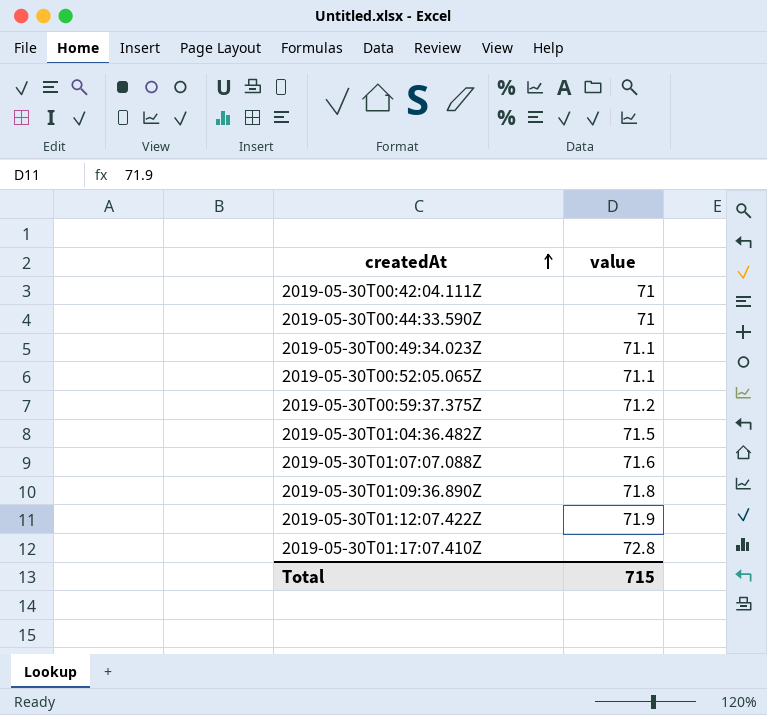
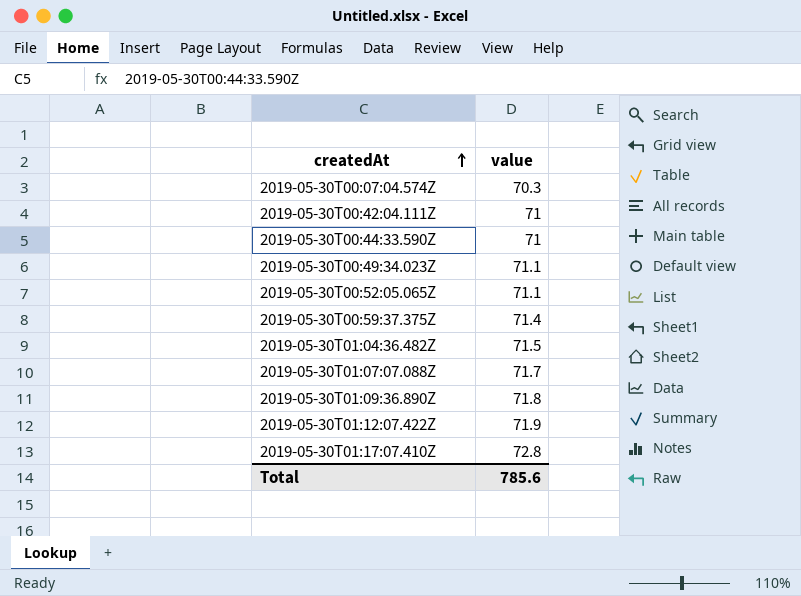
row 2019-05-30T00:07:04.574Z: none -> 70.3
2019-05-30T00:59:37.375Z | value: 71.2 -> 71.4
2019-05-30T01:07:07.088Z | value: 71.6 -> 71.7
Total | value: 715 -> 785.6

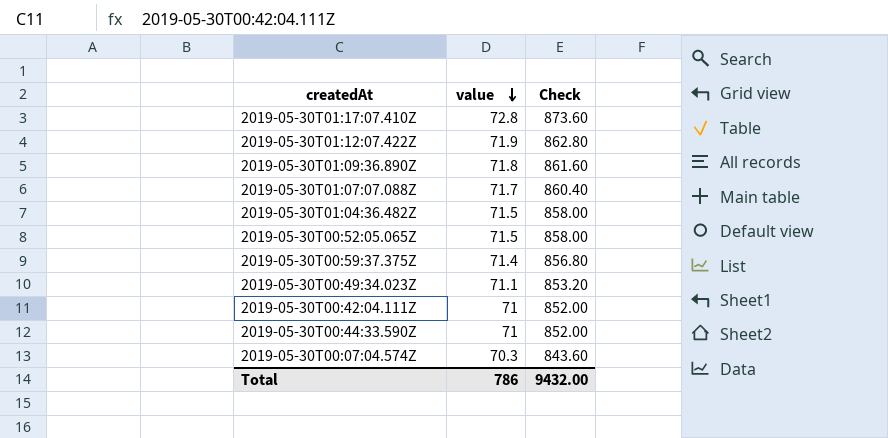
row order: createdAt ascending -> value descending
column Check | formula: none -> [value] * 12
2019-05-30T00:52:05.065Z | value: 71.1 -> 71.5
Total | value: 785.6 -> 786

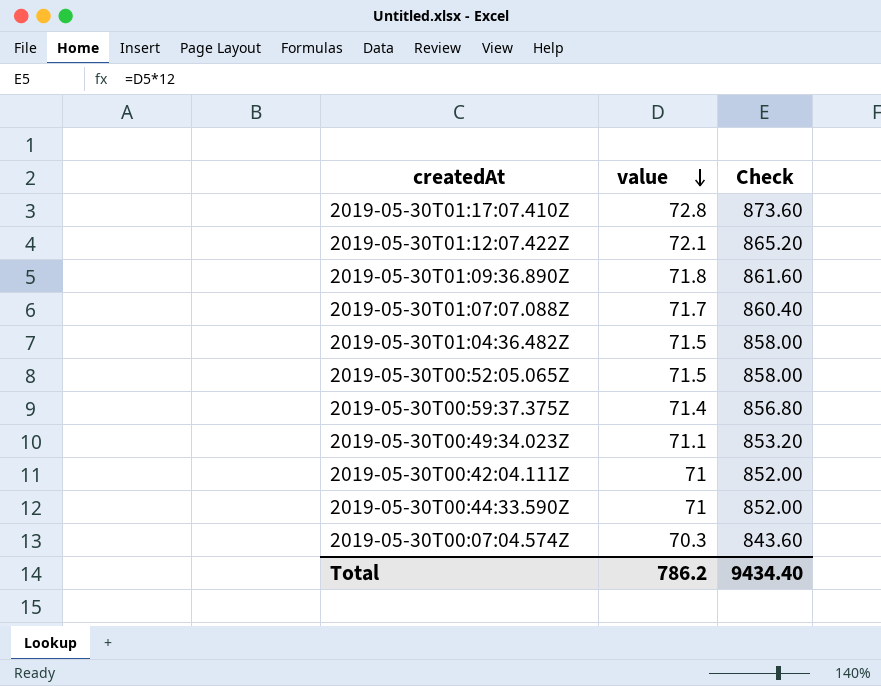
2019-05-30T01:12:07.422Z | value: 71.9 -> 72.1
2019-05-30T01:12:07.422Z | Check: 862.80 -> 865.20
Total | value: 786 -> 786.2
Total | Check: 9432.00 -> 9434.40

